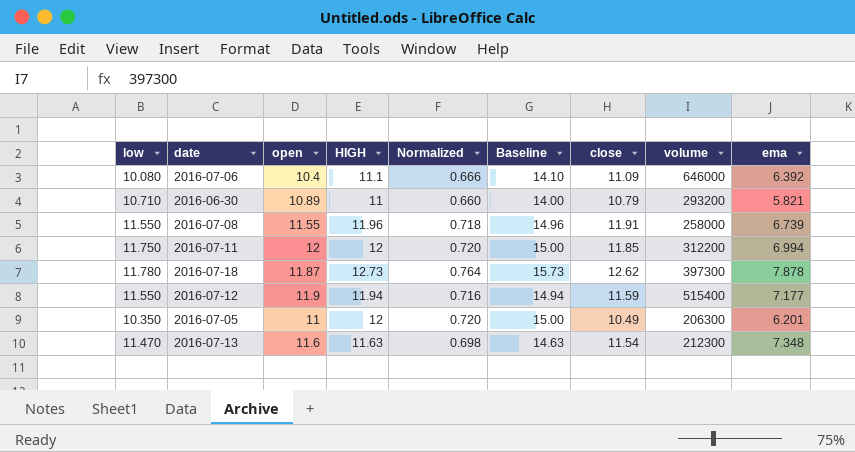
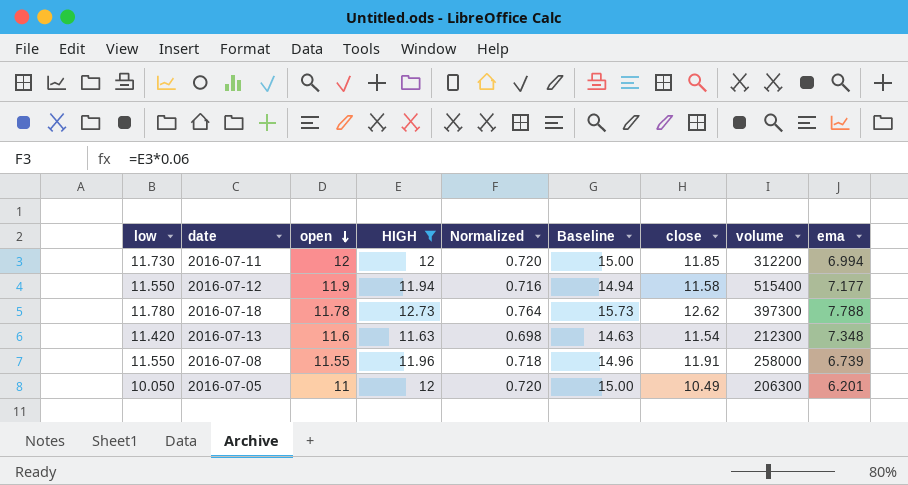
filter: none -> HIGH >= 11.63
row order: none -> open descending
2016-07-11 | low: 11.750 -> 11.730
2016-07-12 | close: 11.59 -> 11.58
2016-07-18 | open: 11.87 -> 11.78
2016-07-18 | ema: 7.878 -> 7.788
2016-07-13 | low: 11.470 -> 11.420
2016-07-05 | low: 10.350 -> 10.050

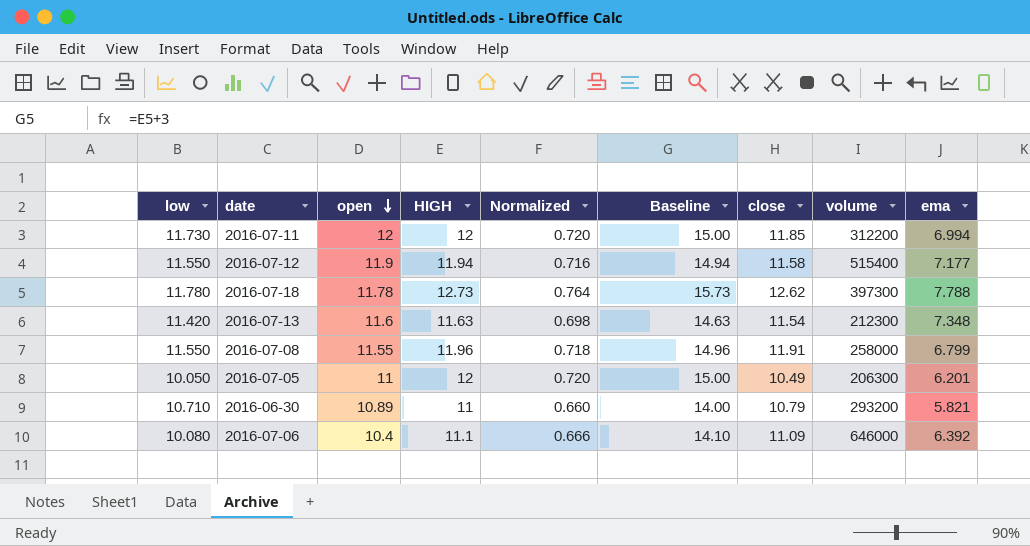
filter: HIGH >= 11.63 -> none
2016-07-08 | ema: 6.739 -> 6.799

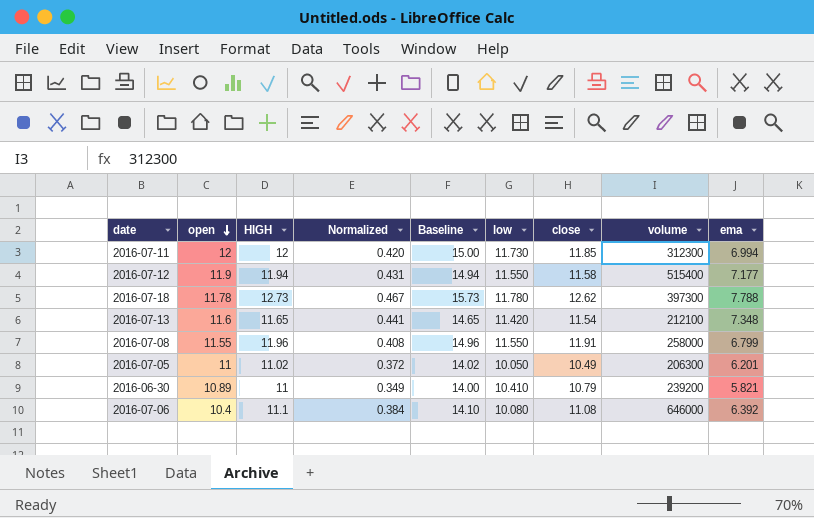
column Normalized | formula: [HIGH] * 0.06 -> [ema] * 0.06
column low | position: 1 -> 6
2016-07-11 | volume: 312200 -> 312300
2016-07-13 | HIGH: 11.63 -> 11.65
2016-07-13 | Baseline: 14.63 -> 14.65
2016-07-13 | volume: 212300 -> 212100
2016-07-05 | HIGH: 12 -> 11.02
2016-07-05 | Baseline: 15.00 -> 14.02
2016-06-30 | low: 10.710 -> 10.410
2016-06-30 | volume: 293200 -> 239200
2016-07-06 | close: 11.09 -> 11.08

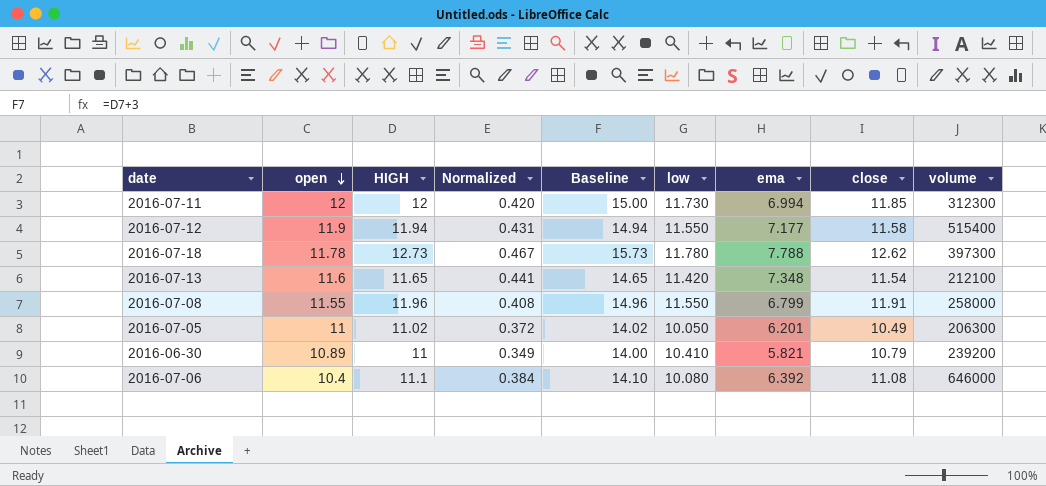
column ema | position: 9 -> 7

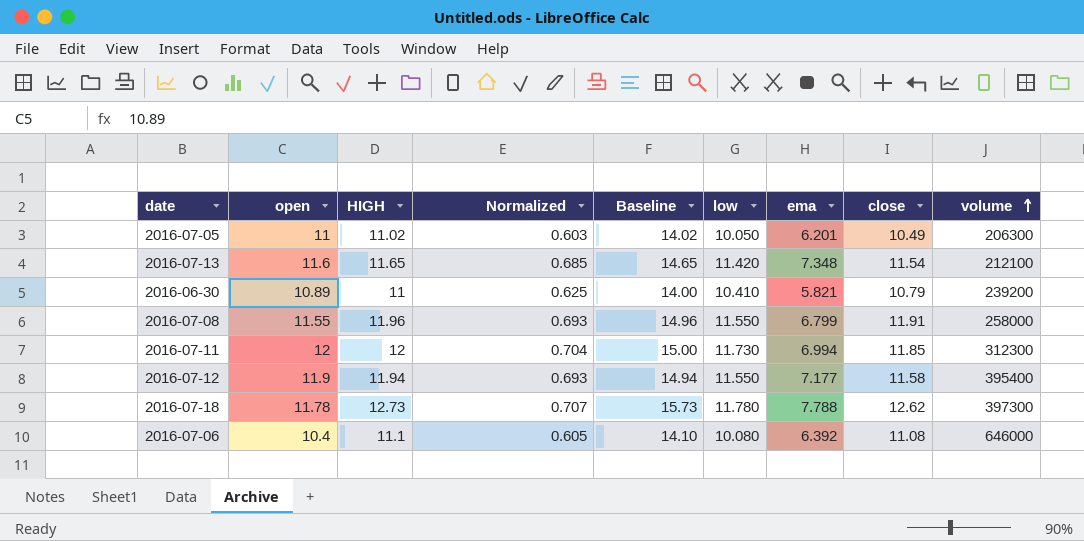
row order: open descending -> volume ascending
column Normalized | formula: [ema] * 0.06 -> [low] * 0.06
2016-07-12 | volume: 515400 -> 395400

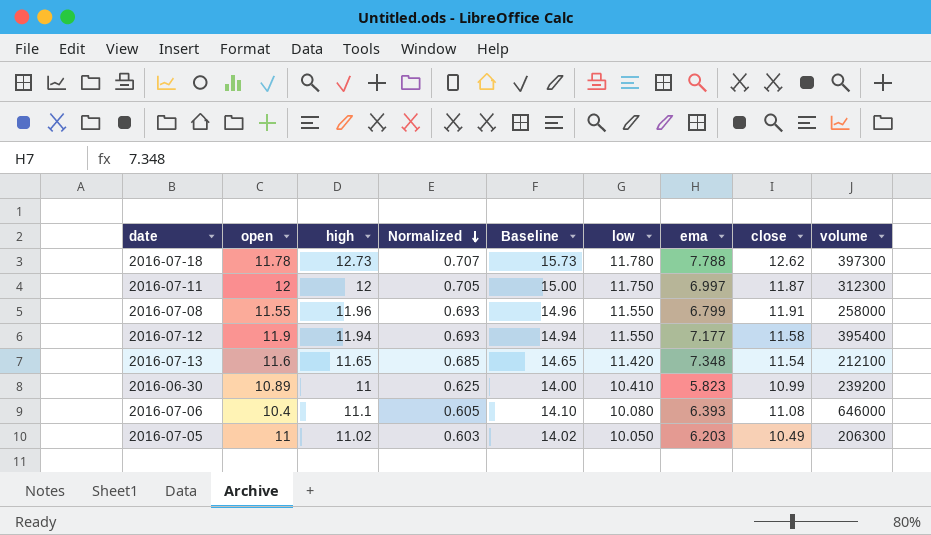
row order: volume ascending -> Normalized descending
column name: HIGH -> high
2016-07-11 | Normalized: 0.704 -> 0.705
2016-07-11 | low: 11.730 -> 11.750
2016-07-11 | ema: 6.994 -> 6.997
2016-07-11 | close: 11.85 -> 11.87
2016-06-30 | ema: 5.821 -> 5.823
2016-06-30 | close: 10.79 -> 10.99
2016-07-06 | ema: 6.392 -> 6.393
2016-07-05 | ema: 6.201 -> 6.203

